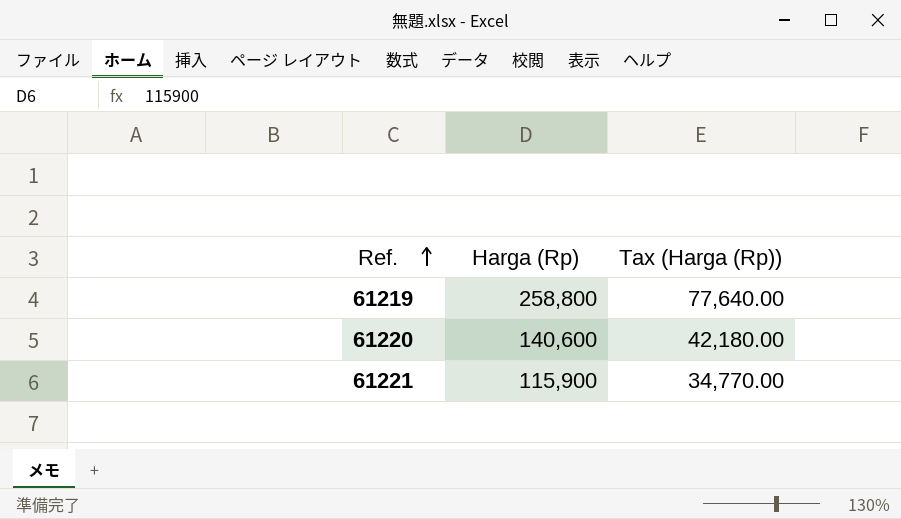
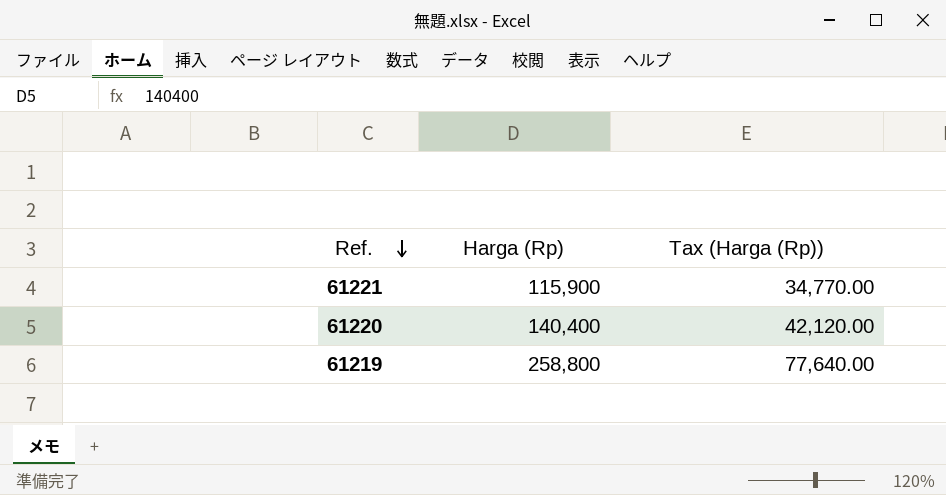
row order: Ref. ascending -> Ref. descending
61220 | Harga (Rp): 140,600 -> 140,400
61220 | Tax (Harga (Rp)): 42,180.00 -> 42,120.00

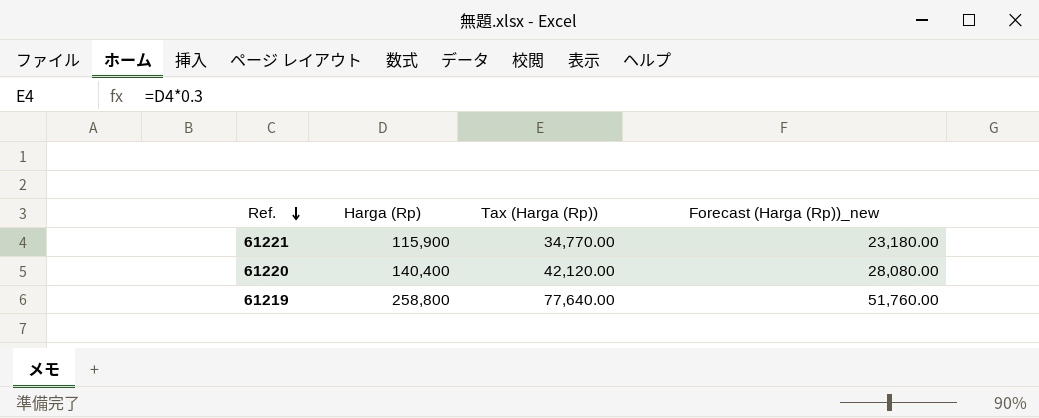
column Forecast (Harga (Rp))_new | formula: none -> [Harga (Rp)] * 0.2

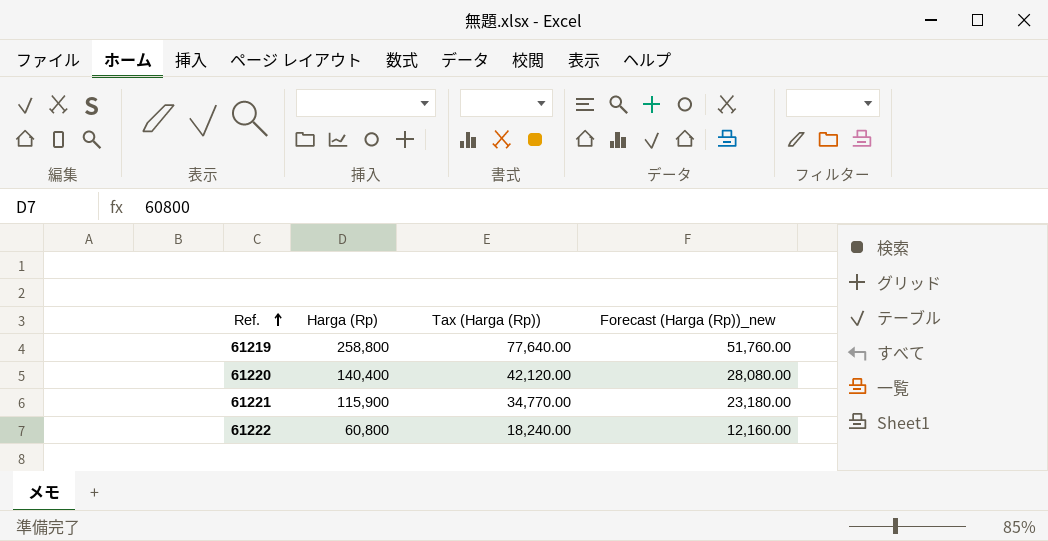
row order: Ref. descending -> Ref. ascending
row 61222: none -> 60,800 | 18,240.00 | 12,160.00

